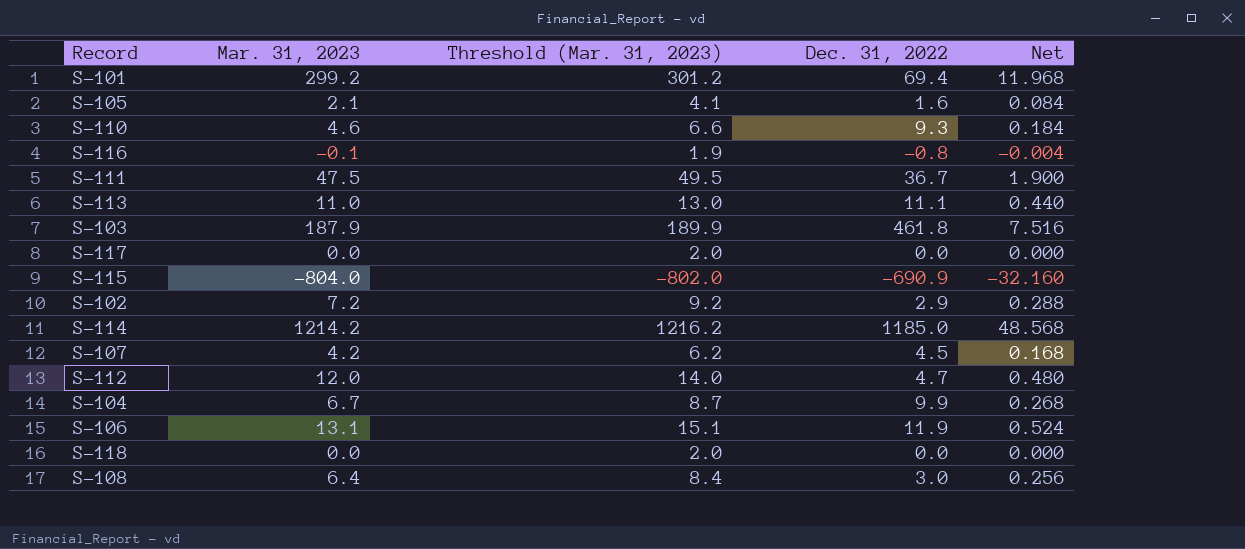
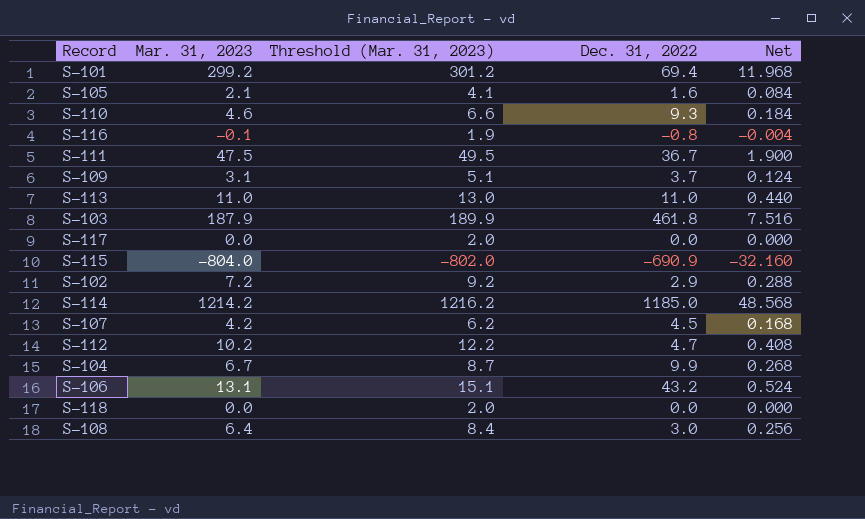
row S-109: none -> 3.1 | 5.1 | 3.7 | 0.124
S-113 | Dec. 31, 2022: 11.1 -> 11.0
S-112 | Mar. 31, 2023: 12.0 -> 10.2
S-112 | Threshold (Mar. 31, 2023): 14.0 -> 12.2
S-112 | Net: 0.480 -> 0.408
S-106 | Dec. 31, 2022: 11.9 -> 43.2

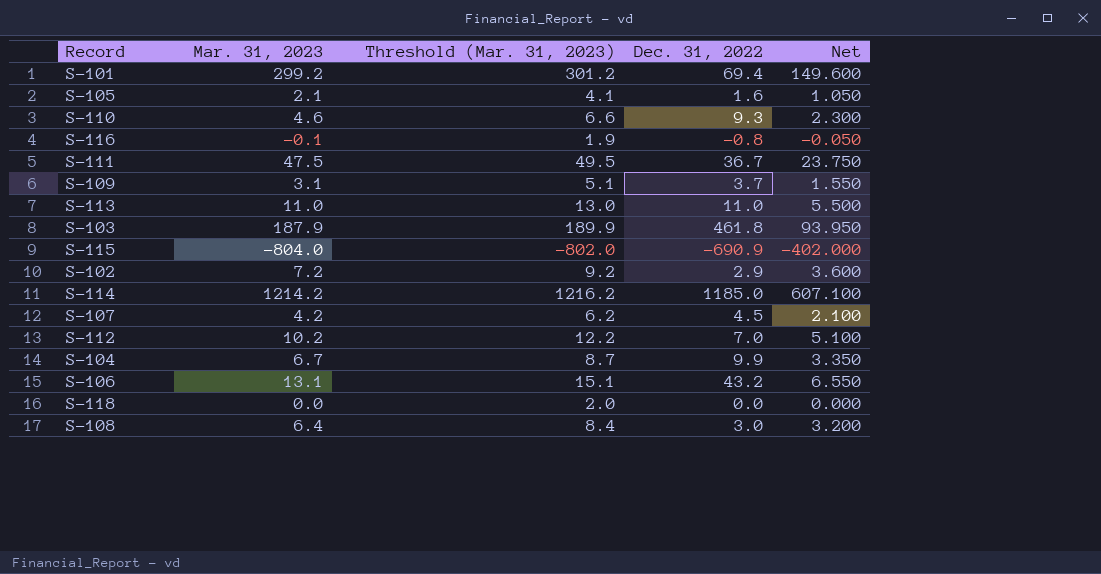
column Net | formula: [Mar. 31, 2023] * 0.04 -> [Mar. 31, 2023] * 0.5
row S-117: 0.0 | 2.0 | 0.0 | 0.000 -> none
S-112 | Dec. 31, 2022: 4.7 -> 7.0

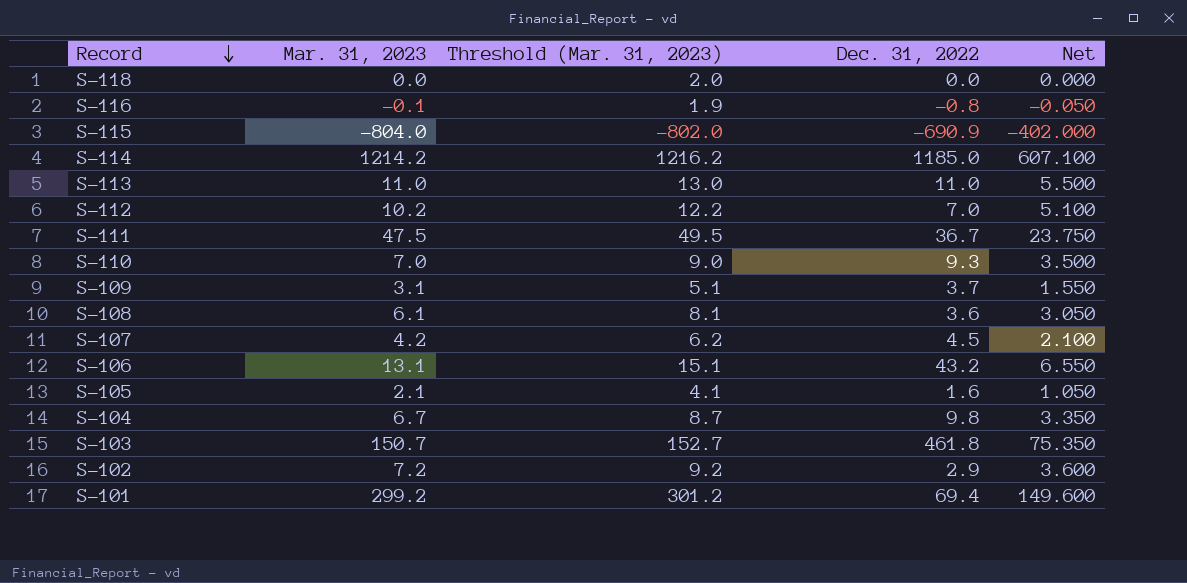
row order: none -> Record descending
S-110 | Mar. 31, 2023: 4.6 -> 7.0
S-110 | Threshold (Mar. 31, 2023): 6.6 -> 9.0
S-110 | Net: 2.300 -> 3.500
S-108 | Mar. 31, 2023: 6.4 -> 6.1
S-108 | Threshold (Mar. 31, 2023): 8.4 -> 8.1
S-108 | Dec. 31, 2022: 3.0 -> 3.6
S-108 | Net: 3.200 -> 3.050
S-104 | Dec. 31, 2022: 9.9 -> 9.8
S-103 | Mar. 31, 2023: 187.9 -> 150.7
S-103 | Threshold (Mar. 31, 2023): 189.9 -> 152.7
S-103 | Net: 93.950 -> 75.350

